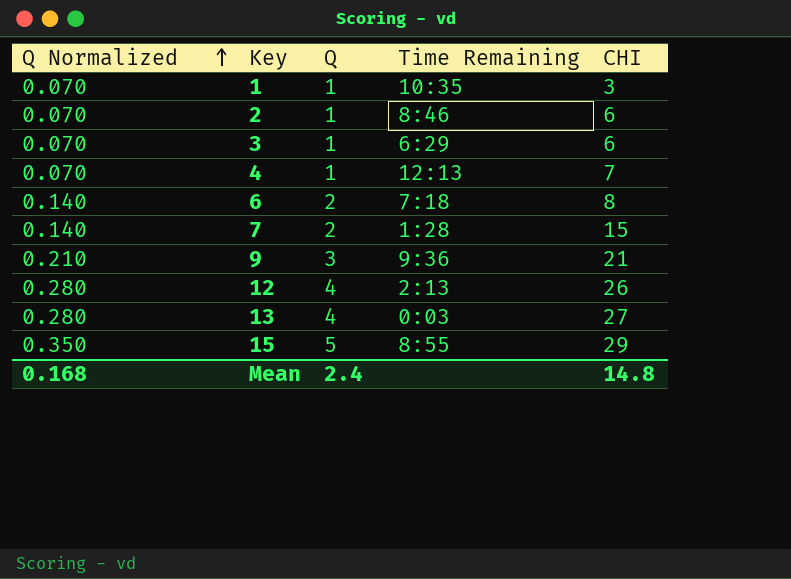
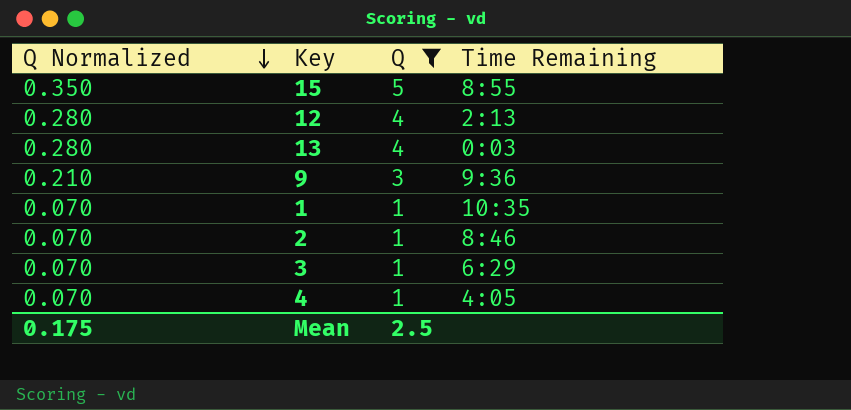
filter: none -> Q != 2
row order: Q Normalized ascending -> Q Normalized descending
column CHI | position: 5 -> none
4 | Time Remaining: 12:13 -> 4:05
Mean | Q Normalized: 0.168 -> 0.175
Mean | Q: 2.4 -> 2.5

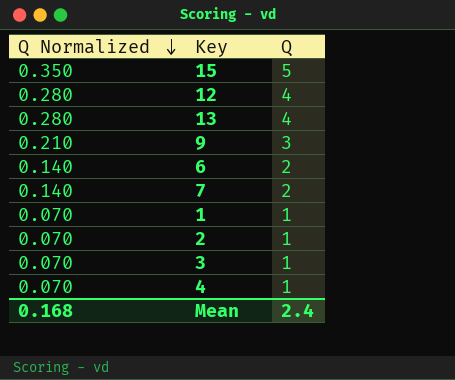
filter: Q != 2 -> none
column Time Remaining | position: 4 -> none
Mean | Q Normalized: 0.175 -> 0.168
Mean | Q: 2.5 -> 2.4

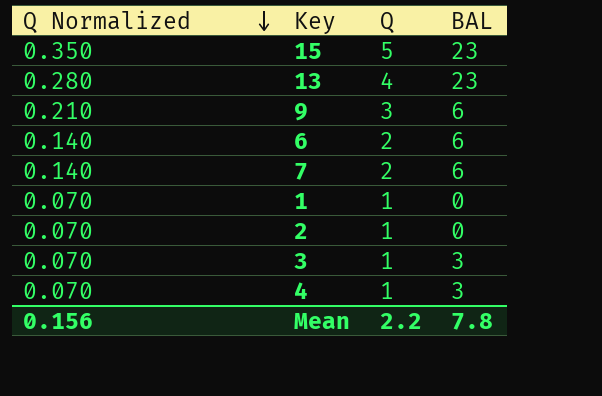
column BAL | position: none -> 4
row 12: 0.280 | 4 -> none
Mean | Q Normalized: 0.168 -> 0.156
Mean | Q: 2.4 -> 2.2

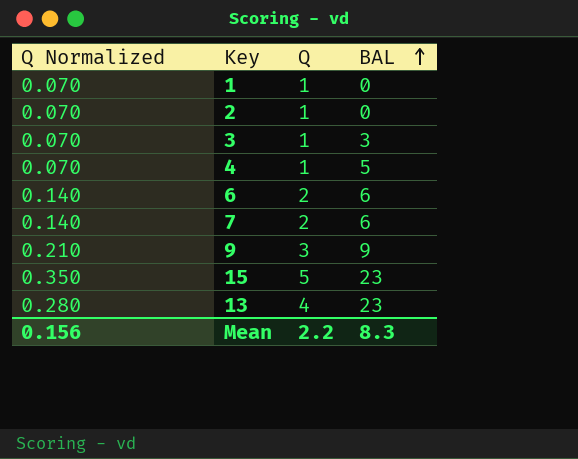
row order: Q Normalized descending -> BAL ascending
4 | BAL: 3 -> 5
9 | BAL: 6 -> 9
Mean | BAL: 7.8 -> 8.3

